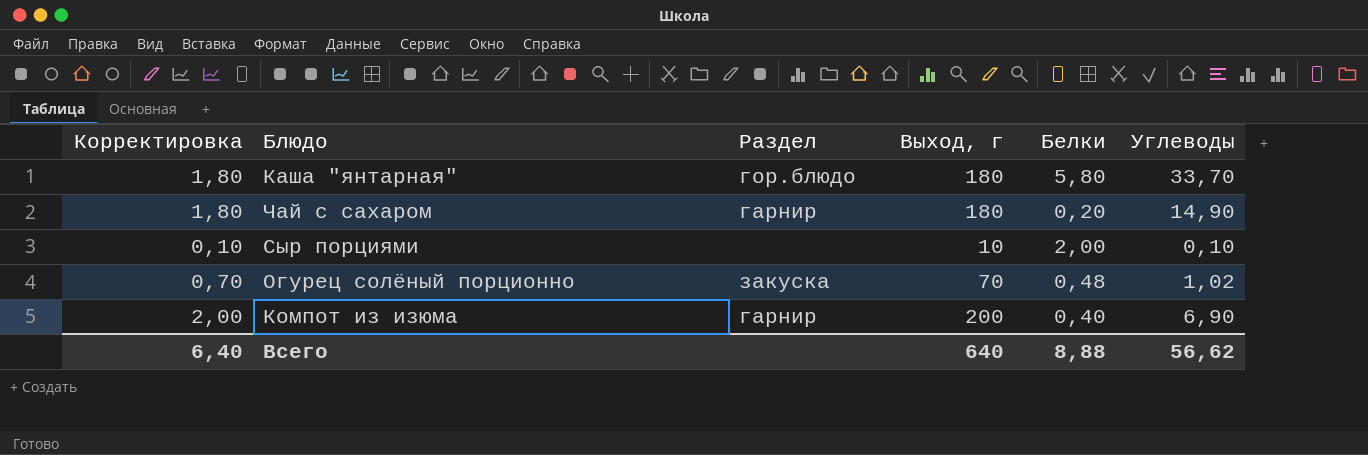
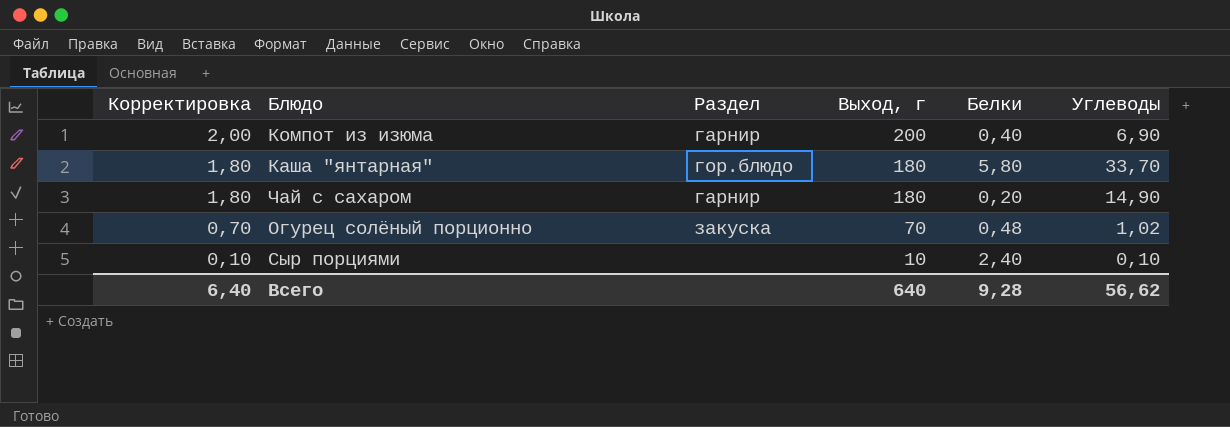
row order: none -> Корректировка descending
Сыр порциями | Белки: 2,00 -> 2,40
Всего | Белки: 8,88 -> 9,28

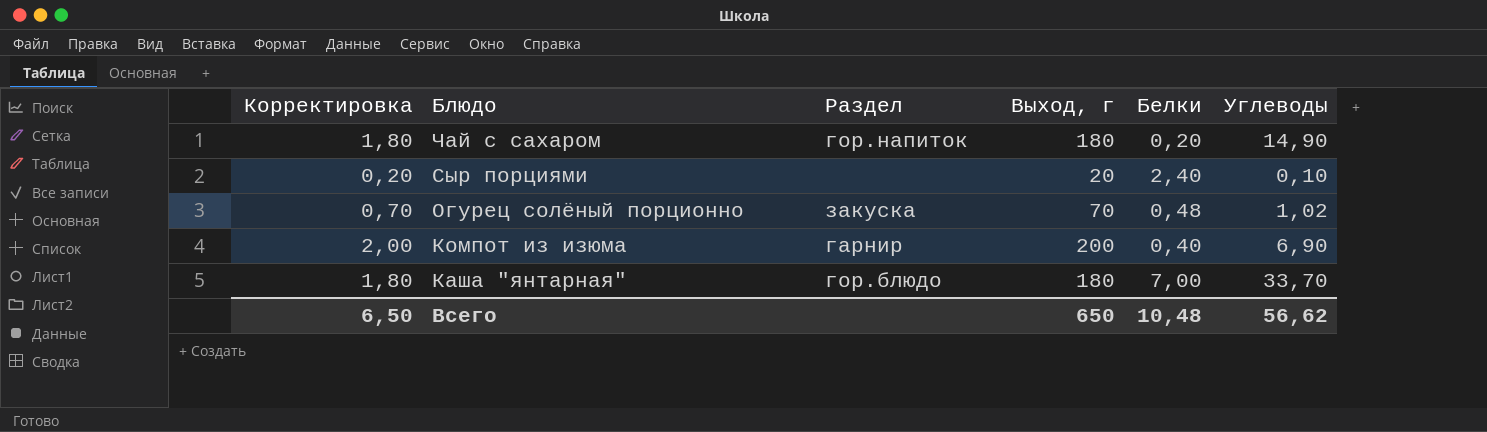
row order: Корректировка descending -> Блюдо descending
Чай с сахаром | Раздел: гарнир -> гор.напиток
Сыр порциями | Корректировка: 0,10 -> 0,20
Сыр порциями | Выход, г: 10 -> 20
Каша "янтарная" | Белки: 5,80 -> 7,00
Всего | Корректировка: 6,40 -> 6,50
Всего | Выход, г: 640 -> 650
Всего | Белки: 9,28 -> 10,48

